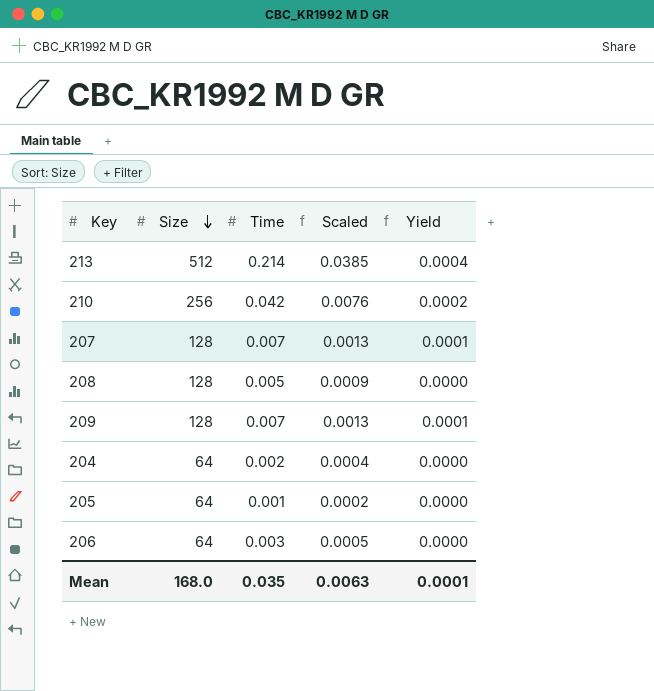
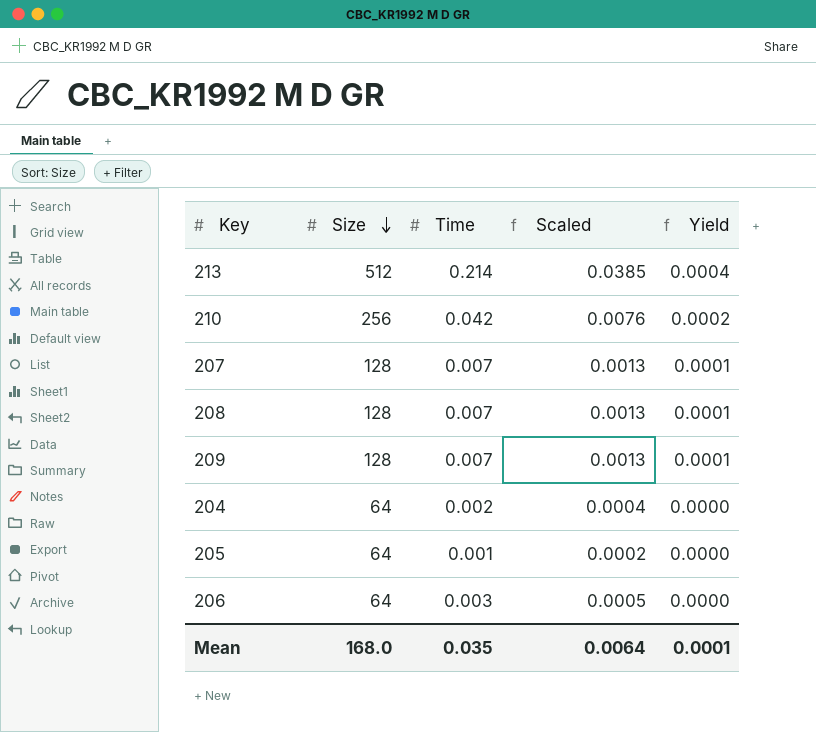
208 | Time: 0.005 -> 0.007
208 | Scaled: 0.0009 -> 0.0013
208 | Yield: 0.0000 -> 0.0001
Mean | Scaled: 0.0063 -> 0.0064

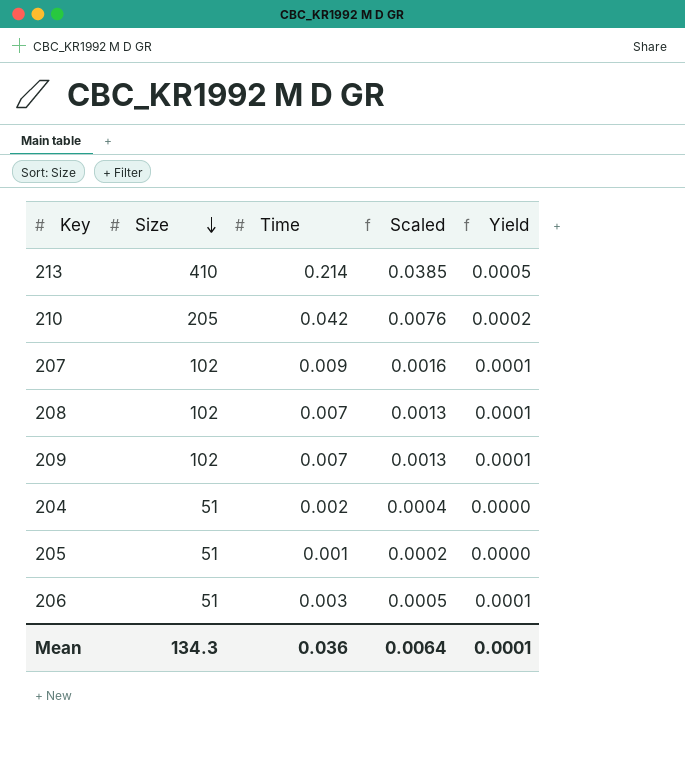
213 | Size: 512 -> 410
213 | Yield: 0.0004 -> 0.0005
210 | Size: 256 -> 205
207 | Size: 128 -> 102
207 | Time: 0.007 -> 0.009
207 | Scaled: 0.0013 -> 0.0016
208 | Size: 128 -> 102
209 | Size: 128 -> 102
204 | Size: 64 -> 51
205 | Size: 64 -> 51
206 | Size: 64 -> 51
206 | Yield: 0.0000 -> 0.0001
Mean | Size: 168.0 -> 134.3
Mean | Time: 0.035 -> 0.036

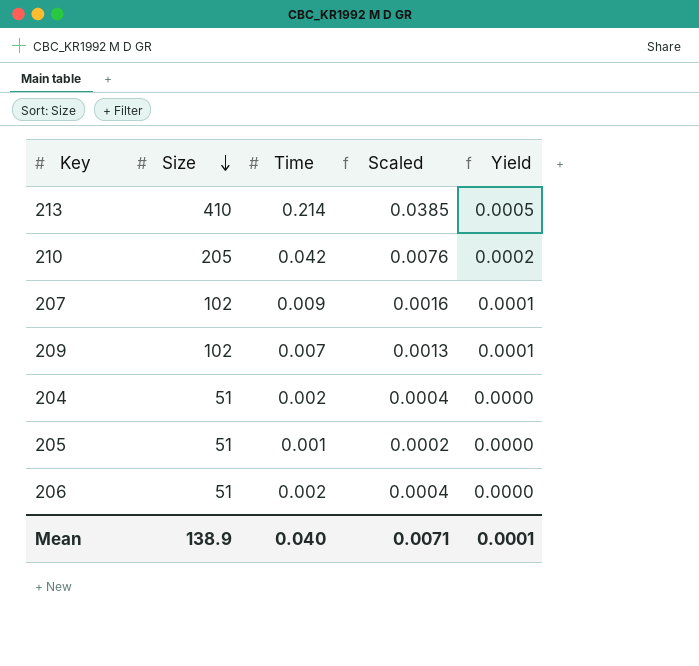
row 208: 102 | 0.007 | 0.0013 | 0.0001 -> none
206 | Time: 0.003 -> 0.002
206 | Scaled: 0.0005 -> 0.0004
206 | Yield: 0.0001 -> 0.0000
Mean | Size: 134.3 -> 138.9
Mean | Time: 0.036 -> 0.040
Mean | Scaled: 0.0064 -> 0.0071

